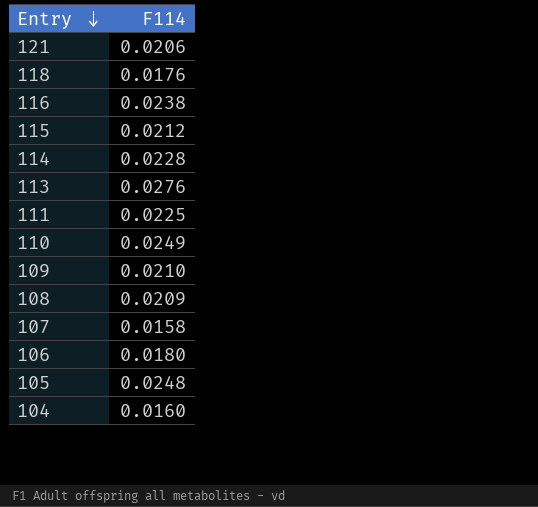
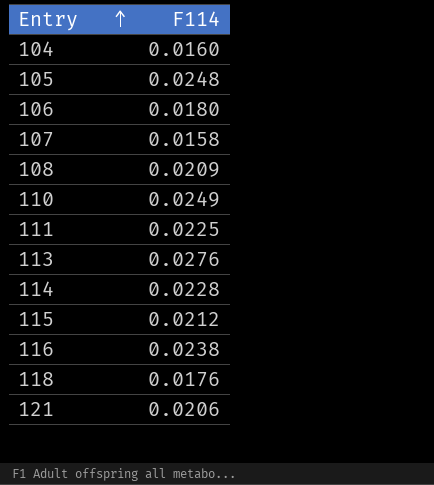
row order: Entry descending -> Entry ascending
row 109: 0.0210 -> none

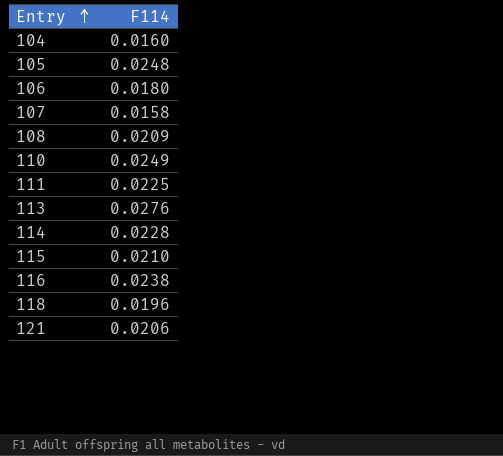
115 | F114: 0.0212 -> 0.0210
118 | F114: 0.0176 -> 0.0196

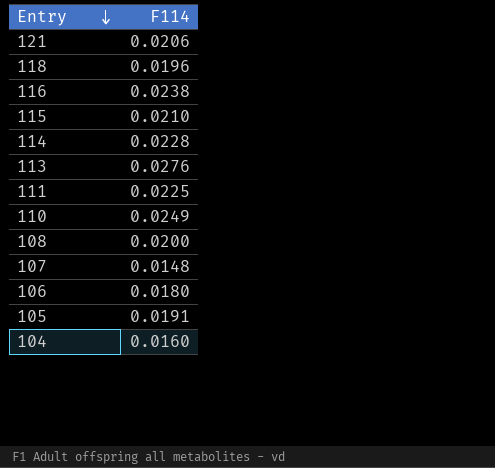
row order: Entry ascending -> Entry descending
108 | F114: 0.0209 -> 0.0200
107 | F114: 0.0158 -> 0.0148
105 | F114: 0.0248 -> 0.0191

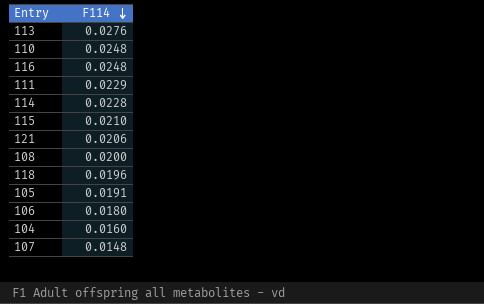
row order: Entry descending -> F114 descending
110 | F114: 0.0249 -> 0.0248
116 | F114: 0.0238 -> 0.0248
111 | F114: 0.0225 -> 0.0229

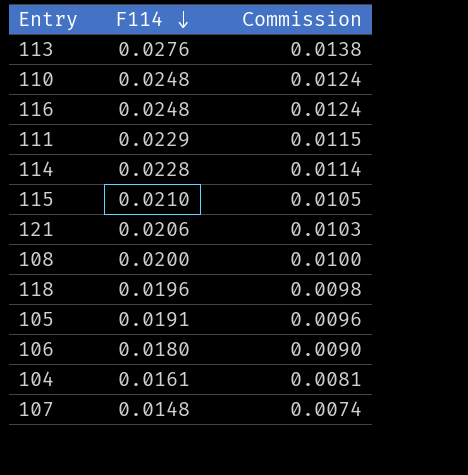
column Commission | formula: none -> [F114] * 0.5
104 | F114: 0.0160 -> 0.0161

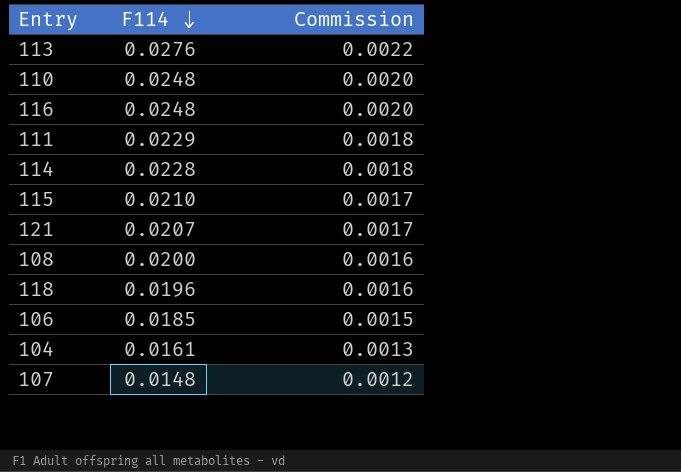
column Commission | formula: [F114] * 0.5 -> [F114] * 0.08
row 105: 0.0191 | 0.0096 -> none
121 | F114: 0.0206 -> 0.0207
106 | F114: 0.0180 -> 0.0185

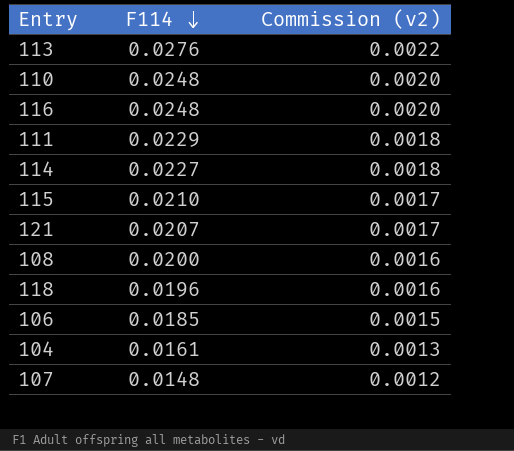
column name: Commission -> Commission (v2)
114 | F114: 0.0228 -> 0.0227

